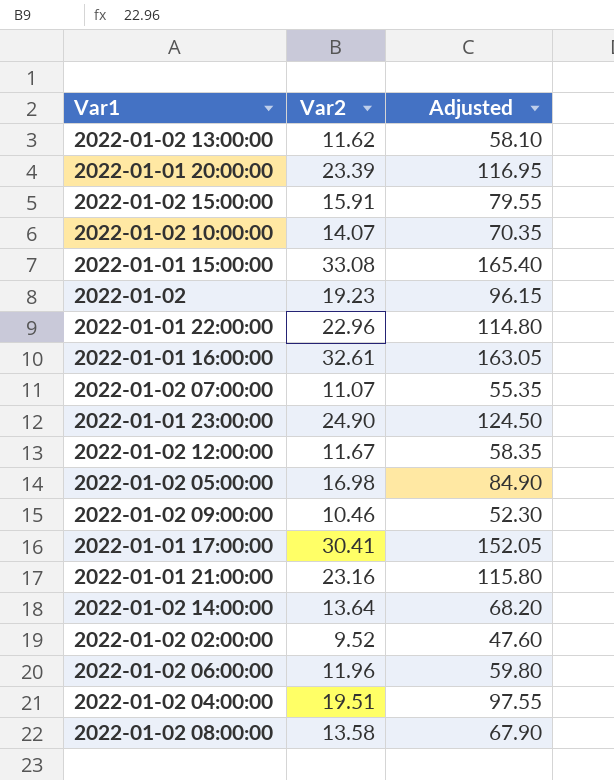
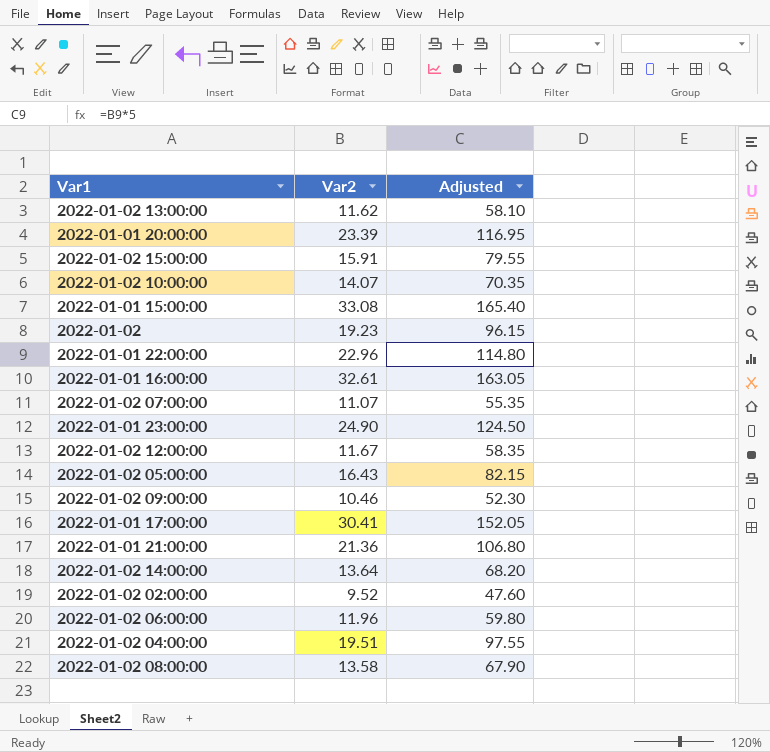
2022-01-02 05:00:00 | Var2: 16.98 -> 16.43
2022-01-02 05:00:00 | Adjusted: 84.90 -> 82.15
2022-01-01 21:00:00 | Var2: 23.16 -> 21.36
2022-01-01 21:00:00 | Adjusted: 115.80 -> 106.80

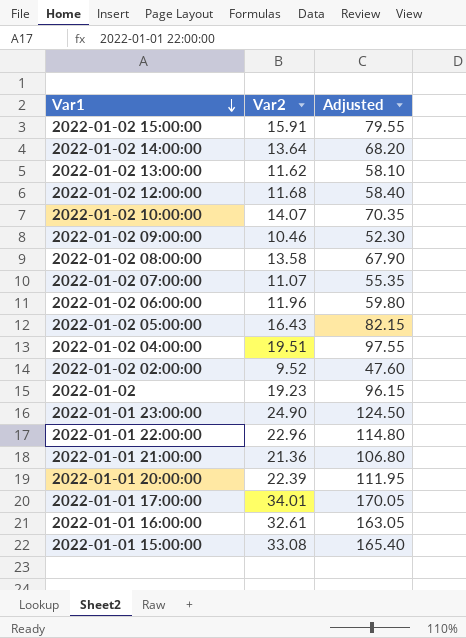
row order: none -> Var1 descending
2022-01-02 12:00:00 | Var2: 11.67 -> 11.68
2022-01-02 12:00:00 | Adjusted: 58.35 -> 58.40
2022-01-01 20:00:00 | Var2: 23.39 -> 22.39
2022-01-01 20:00:00 | Adjusted: 116.95 -> 111.95
2022-01-01 17:00:00 | Var2: 30.41 -> 34.01
2022-01-01 17:00:00 | Adjusted: 152.05 -> 170.05

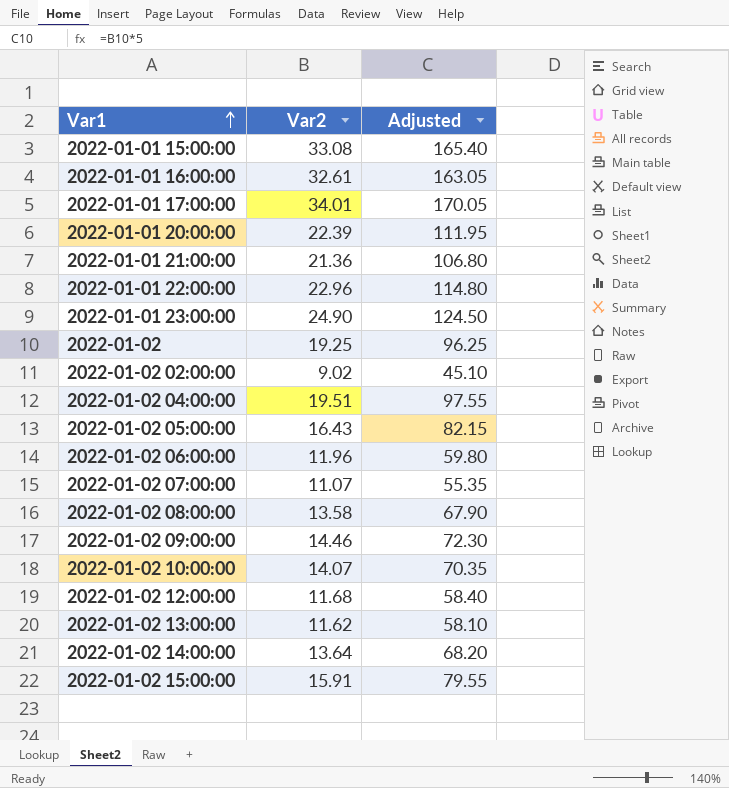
row order: Var1 descending -> Var1 ascending
2022-01-02 | Var2: 19.23 -> 19.25
2022-01-02 | Adjusted: 96.15 -> 96.25
2022-01-02 02:00:00 | Var2: 9.52 -> 9.02
2022-01-02 02:00:00 | Adjusted: 47.60 -> 45.10
2022-01-02 09:00:00 | Var2: 10.46 -> 14.46
2022-01-02 09:00:00 | Adjusted: 52.30 -> 72.30

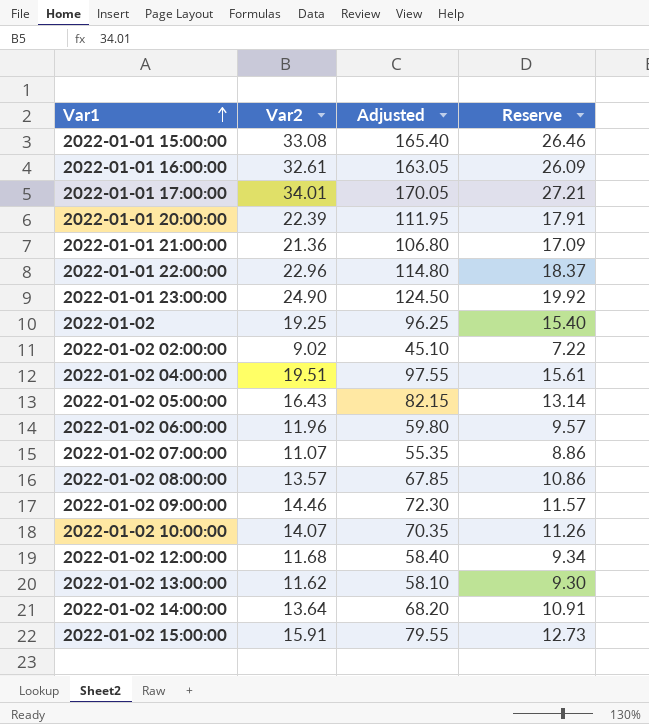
column Reserve | formula: none -> [Var2] * 0.8
2022-01-02 08:00:00 | Var2: 13.58 -> 13.57
2022-01-02 08:00:00 | Adjusted: 67.90 -> 67.85

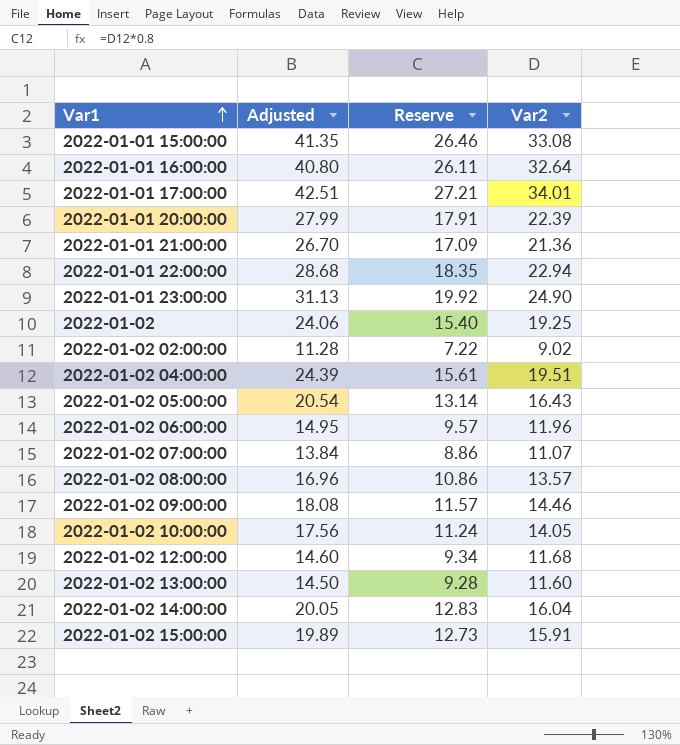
column Adjusted | formula: [Var2] * 5 -> [Var2] * 1.25
column Var2 | position: 2 -> 4
2022-01-01 16:00:00 | Reserve: 26.09 -> 26.11
2022-01-01 16:00:00 | Var2: 32.61 -> 32.64
2022-01-01 22:00:00 | Reserve: 18.37 -> 18.35
2022-01-01 22:00:00 | Var2: 22.96 -> 22.94
2022-01-02 10:00:00 | Reserve: 11.26 -> 11.24
2022-01-02 10:00:00 | Var2: 14.07 -> 14.05
2022-01-02 13:00:00 | Reserve: 9.30 -> 9.28
2022-01-02 13:00:00 | Var2: 11.62 -> 11.60
2022-01-02 14:00:00 | Reserve: 10.91 -> 12.83
2022-01-02 14:00:00 | Var2: 13.64 -> 16.04

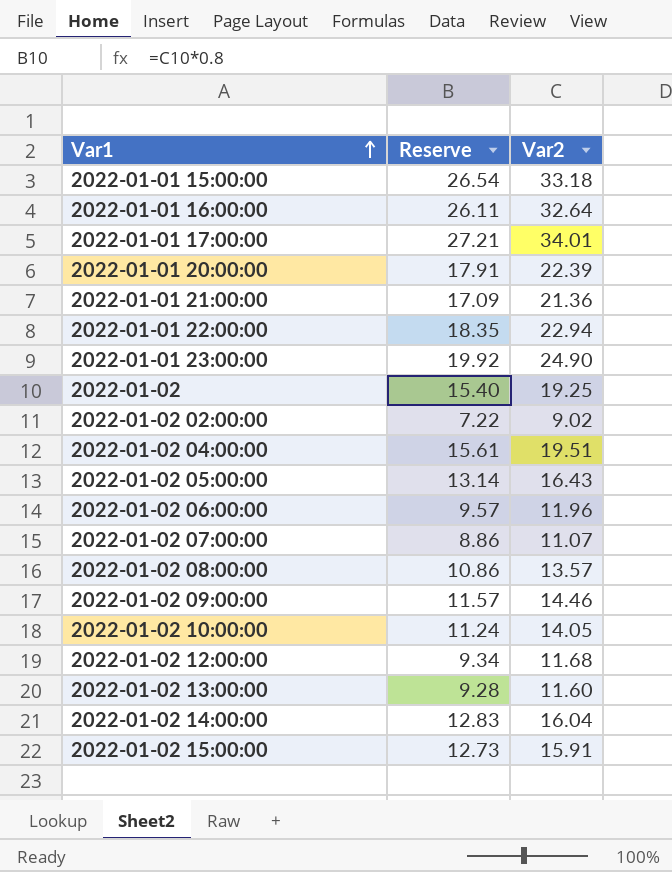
column Adjusted | formula: [Var2] * 1.25 -> none
2022-01-01 15:00:00 | Reserve: 26.46 -> 26.54
2022-01-01 15:00:00 | Var2: 33.08 -> 33.18

